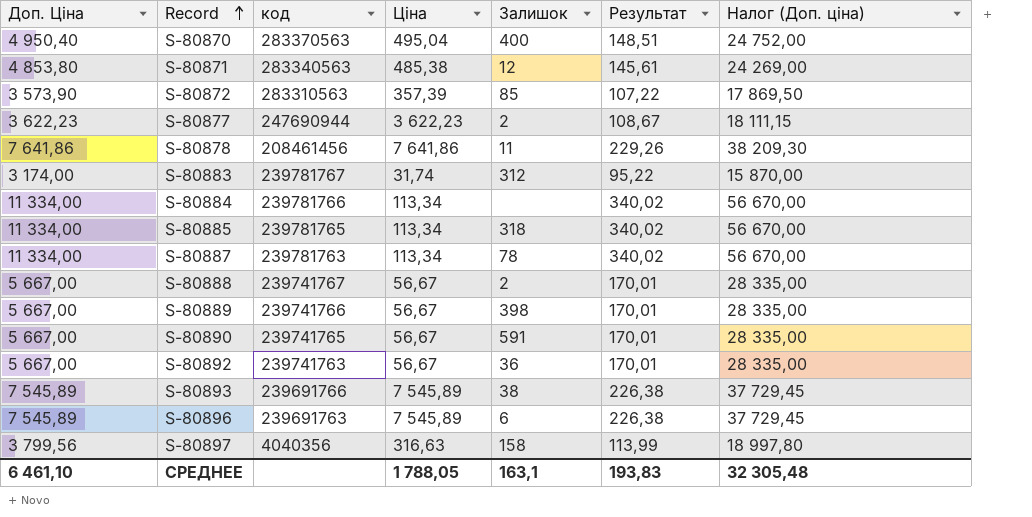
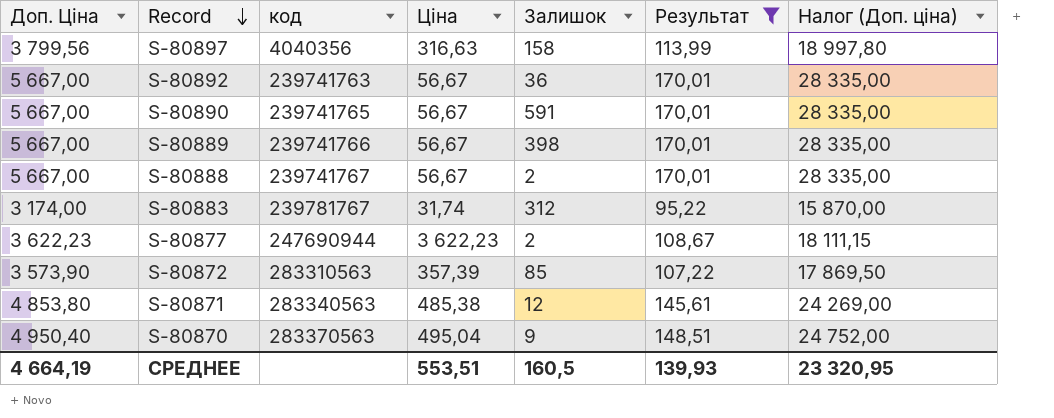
filter: none -> Результат <= 170,01
row order: Record ascending -> Record descending
S-80870 | Залишок: 400 -> 9
СРЕДНЕЕ | Доп. Ціна: 6 461,10 -> 4 664,19
СРЕДНЕЕ | Ціна: 1 788,05 -> 553,51
СРЕДНЕЕ | Залишок: 163,1 -> 160,5
СРЕДНЕЕ | Результат: 193,83 -> 139,93
СРЕДНЕЕ | Налог (Доп. ціна): 32 305,48 -> 23 320,95

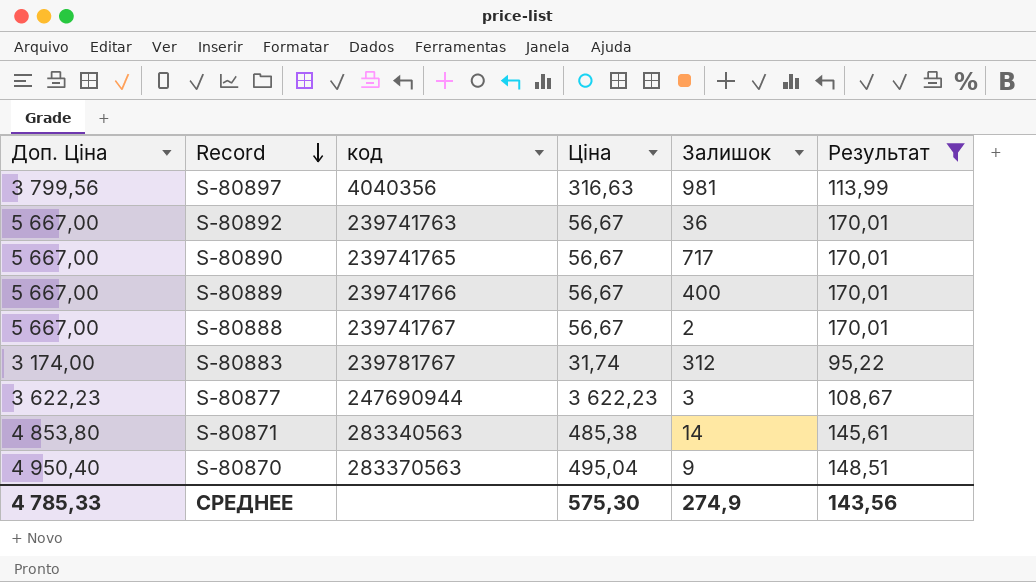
column Налог (Доп. ціна) | formula: [Доп. Ціна] * 5 -> none
row S-80872: 3 573,90 | 283310563 | 357,39 | 85 | 107,22 | 17 869,50 -> none
S-80897 | Залишок: 158 -> 981
S-80890 | Залишок: 591 -> 717
S-80889 | Залишок: 398 -> 400
S-80877 | Залишок: 2 -> 3
S-80871 | Залишок: 12 -> 14
СРЕДНЕЕ | Доп. Ціна: 4 664,19 -> 4 785,33
СРЕДНЕЕ | Ціна: 553,51 -> 575,30
СРЕДНЕЕ | Залишок: 160,5 -> 274,9
СРЕДНЕЕ | Результат: 139,93 -> 143,56

